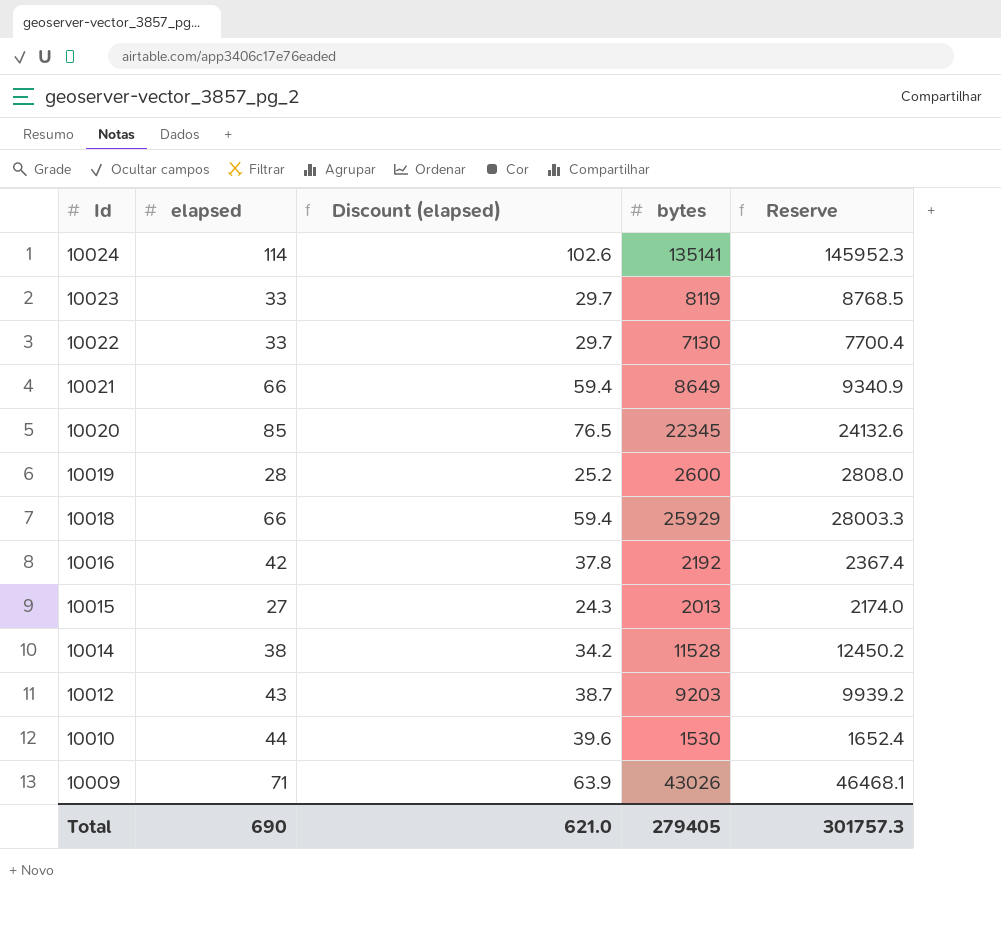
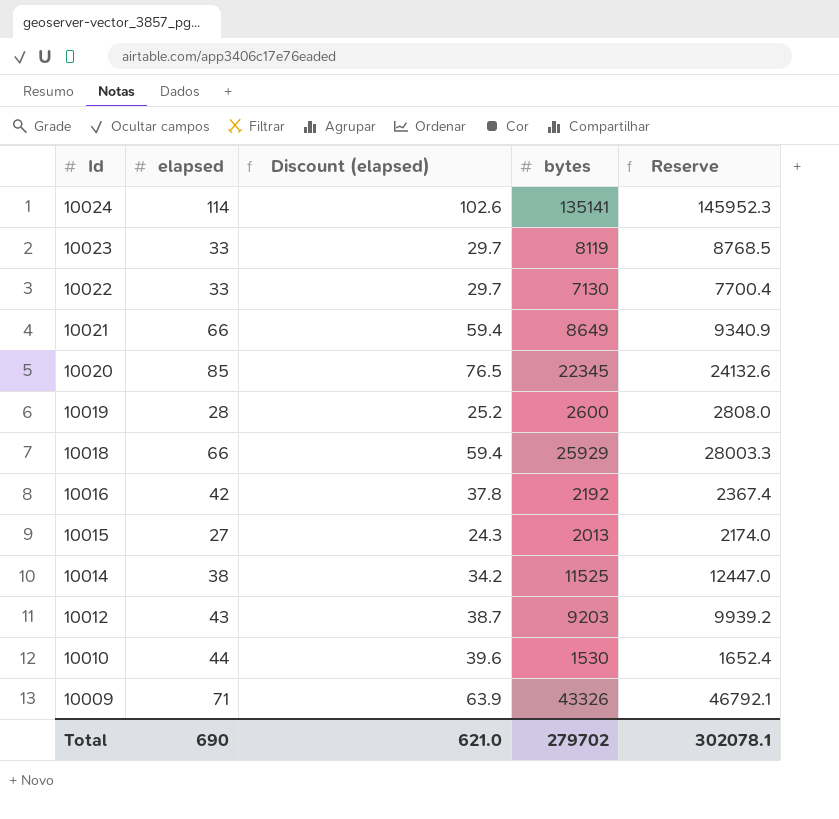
10014 | bytes: 11528 -> 11525
10014 | Reserve: 12450.2 -> 12447.0
10009 | bytes: 43026 -> 43326
10009 | Reserve: 46468.1 -> 46792.1
Total | bytes: 279405 -> 279702
Total | Reserve: 301757.3 -> 302078.1

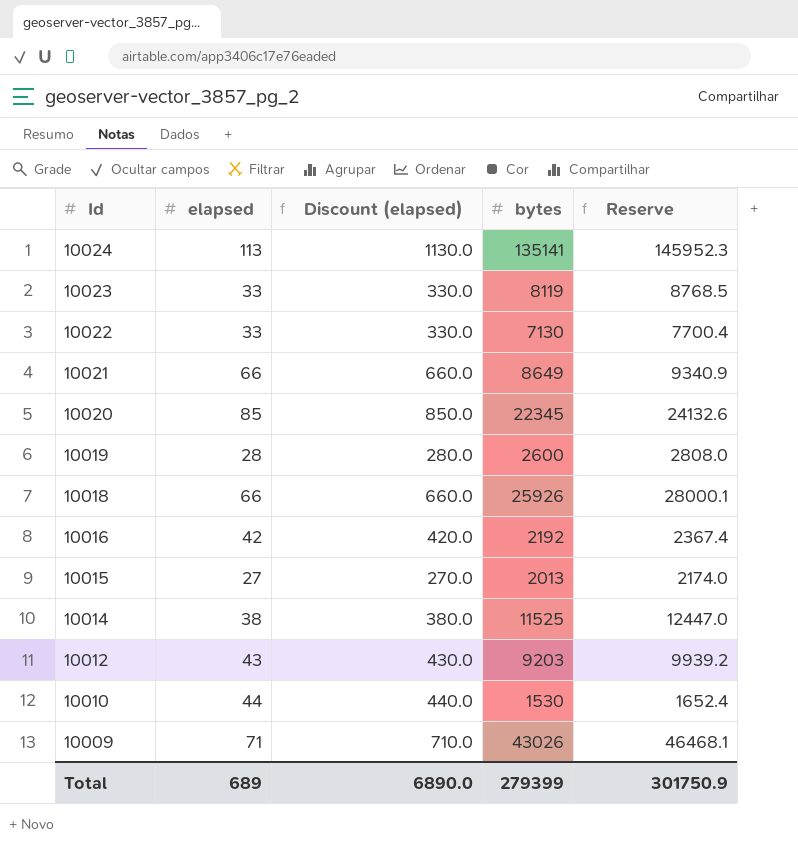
column Discount (elapsed) | formula: [elapsed] * 0.9 -> [elapsed] * 10
10024 | elapsed: 114 -> 113
10018 | bytes: 25929 -> 25926
10018 | Reserve: 28003.3 -> 28000.1
10009 | bytes: 43326 -> 43026
10009 | Reserve: 46792.1 -> 46468.1
Total | elapsed: 690 -> 689
Total | Discount (elapsed): 621.0 -> 6890.0
Total | bytes: 279702 -> 279399
Total | Reserve: 302078.1 -> 301750.9

